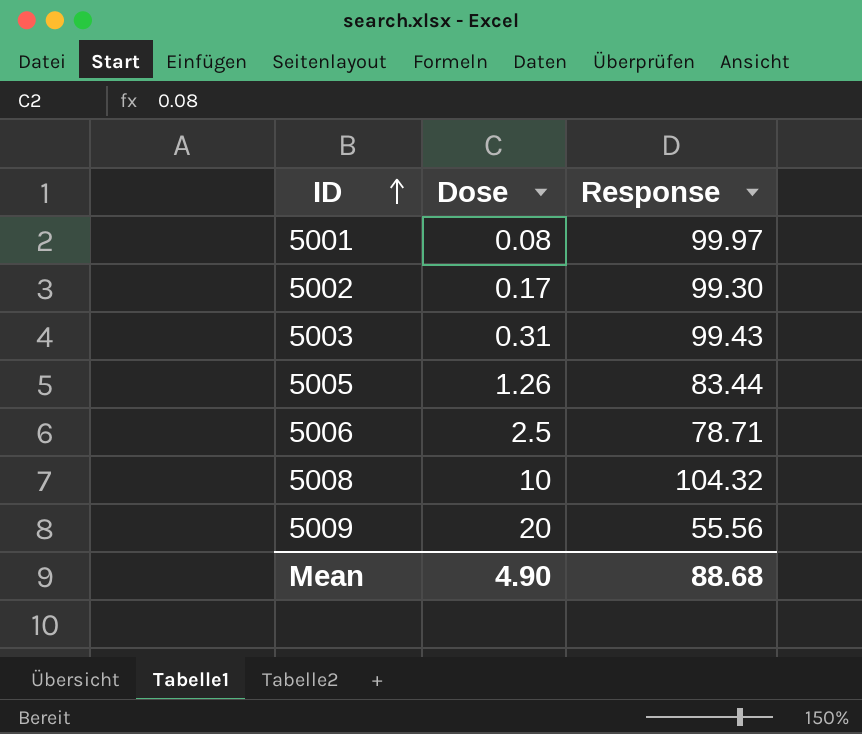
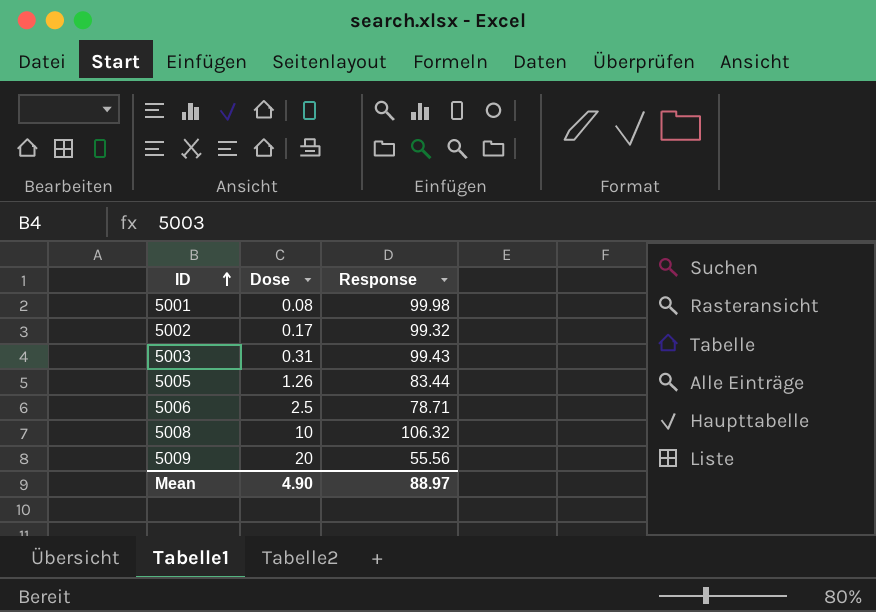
5001 | Response: 99.97 -> 99.98
5002 | Response: 99.30 -> 99.32
5008 | Response: 104.32 -> 106.32
Mean | Response: 88.68 -> 88.97

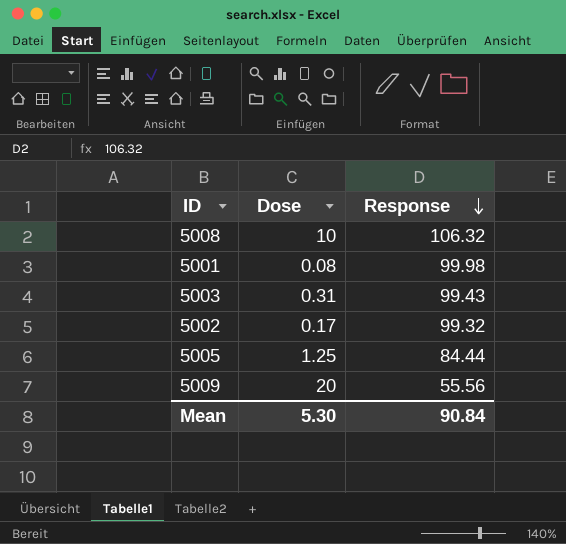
row order: ID ascending -> Response descending
row 5006: 2.5 | 78.71 -> none
5005 | Dose: 1.26 -> 1.25
5005 | Response: 83.44 -> 84.44
Mean | Dose: 4.90 -> 5.30
Mean | Response: 88.97 -> 90.84

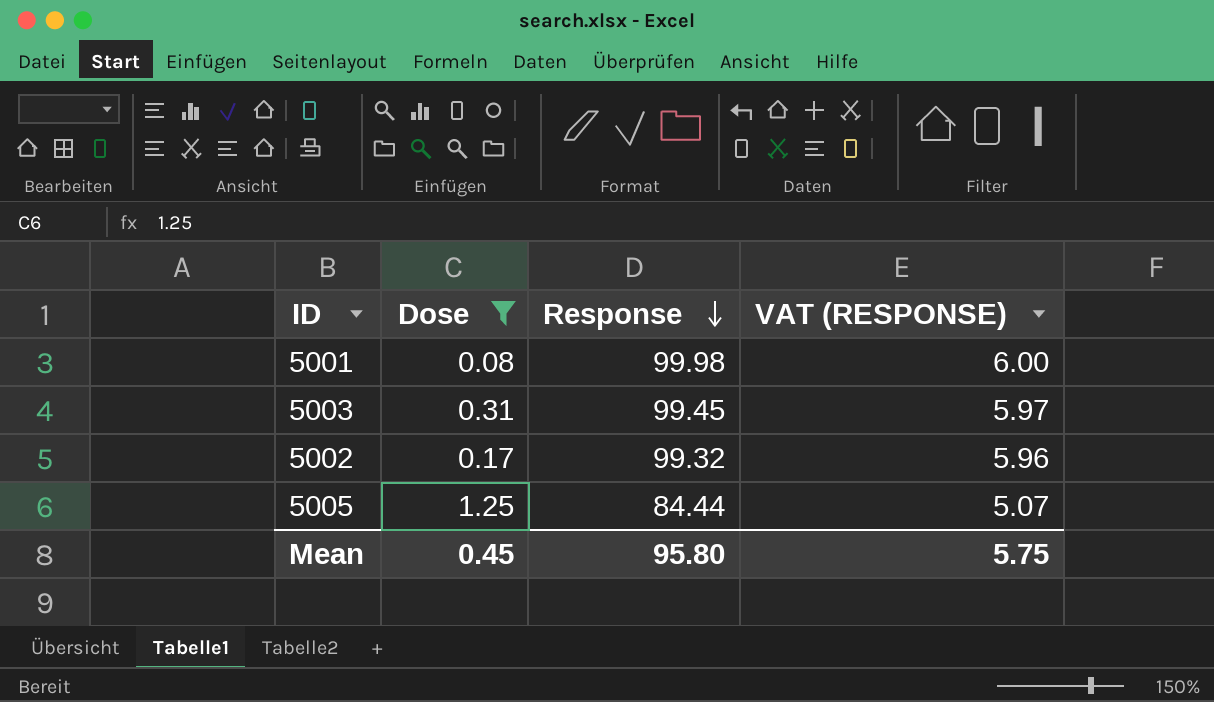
filter: none -> Dose <= 1.25
column VAT (RESPONSE) | formula: none -> [Response] * 0.06
5003 | Response: 99.43 -> 99.45
Mean | Dose: 5.30 -> 0.45
Mean | Response: 90.84 -> 95.80

